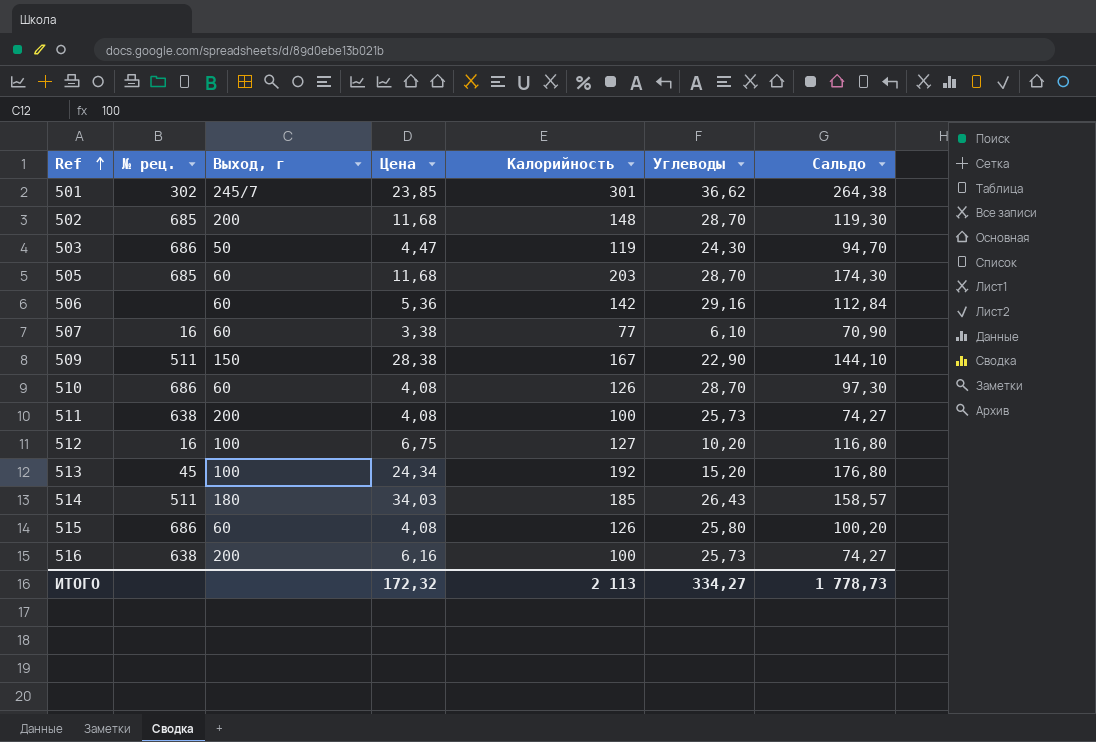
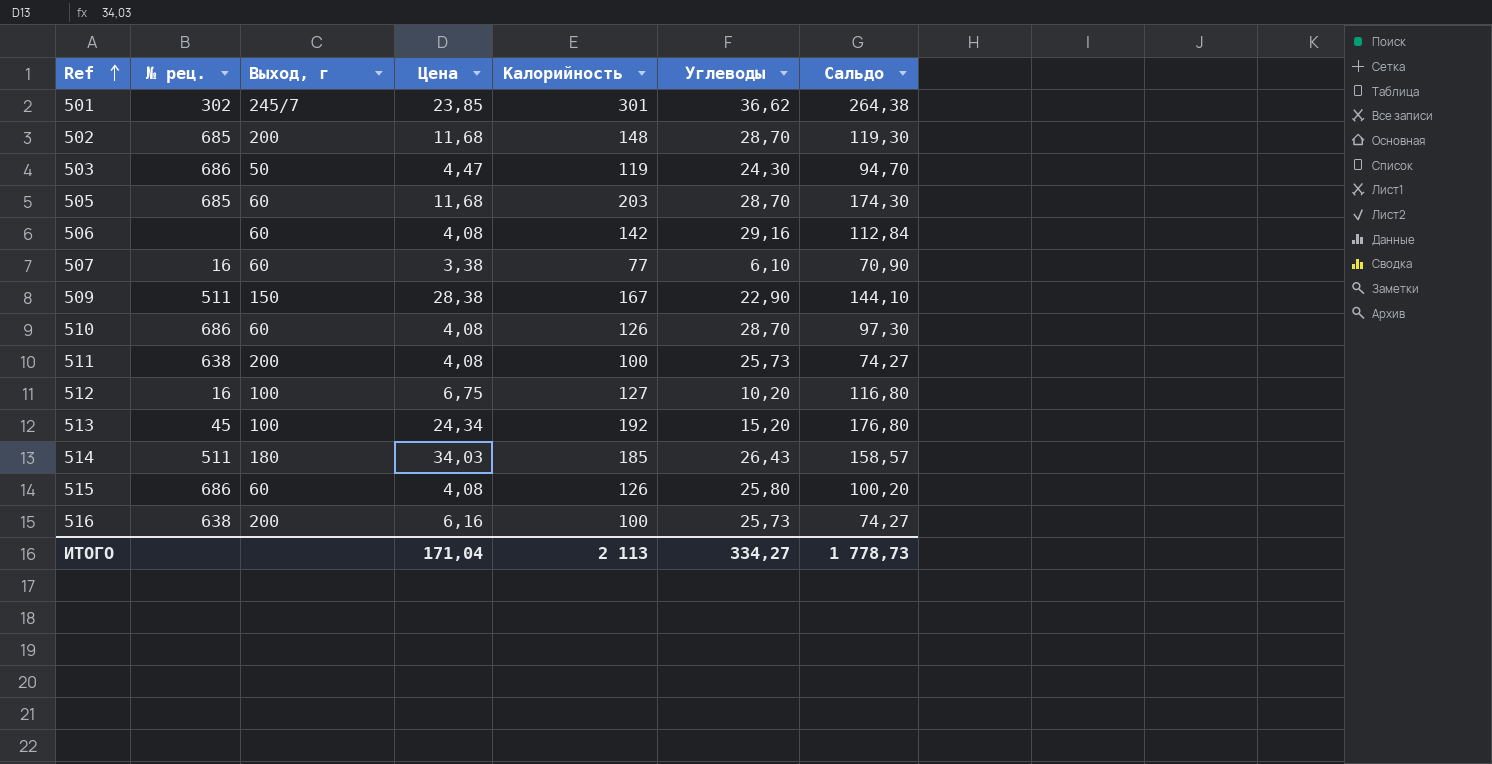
506 | Цена: 5,36 -> 4,08
ИТОГО | Цена: 172,32 -> 171,04

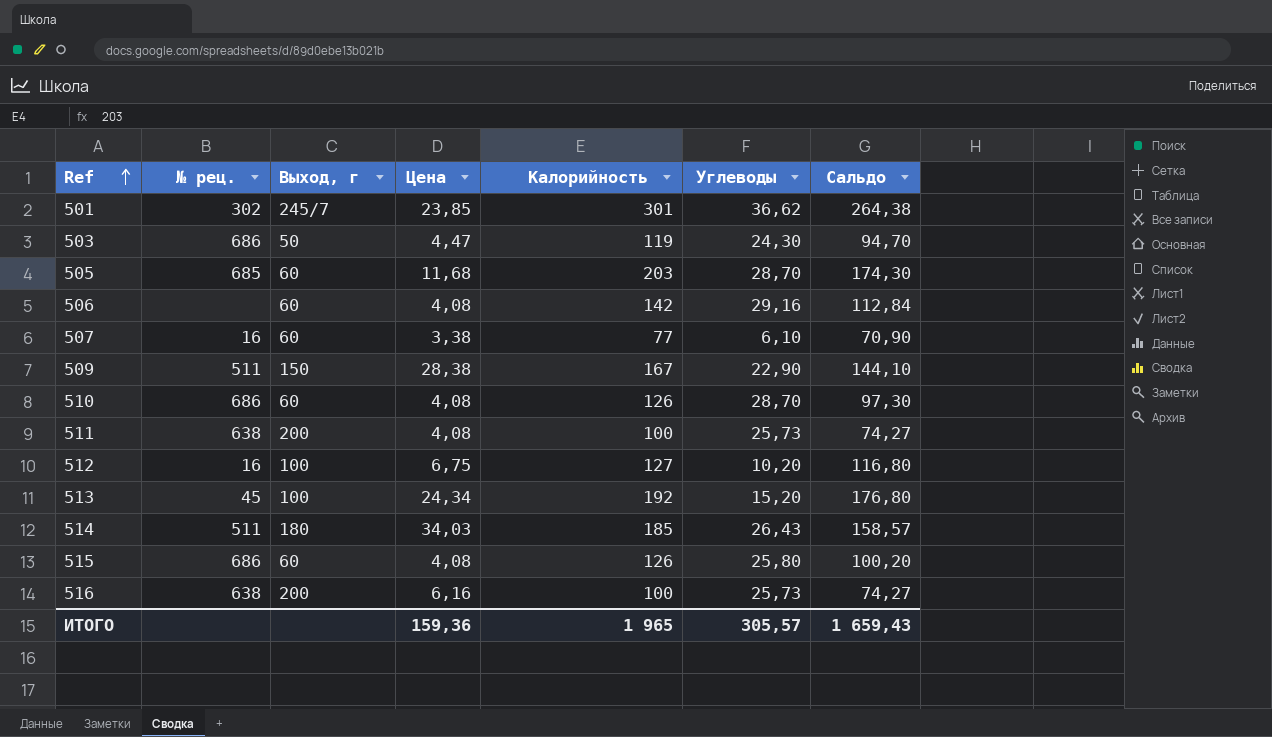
row 502: 685 | 200 | 11,68 | 148 | 28,70 | 119,30 -> none
ИТОГО | Цена: 171,04 -> 159,36
ИТОГО | Калорийность: 2 113 -> 1 965
ИТОГО | Углеводы: 334,27 -> 305,57
ИТОГО | Сальдо: 1 778,73 -> 1 659,43

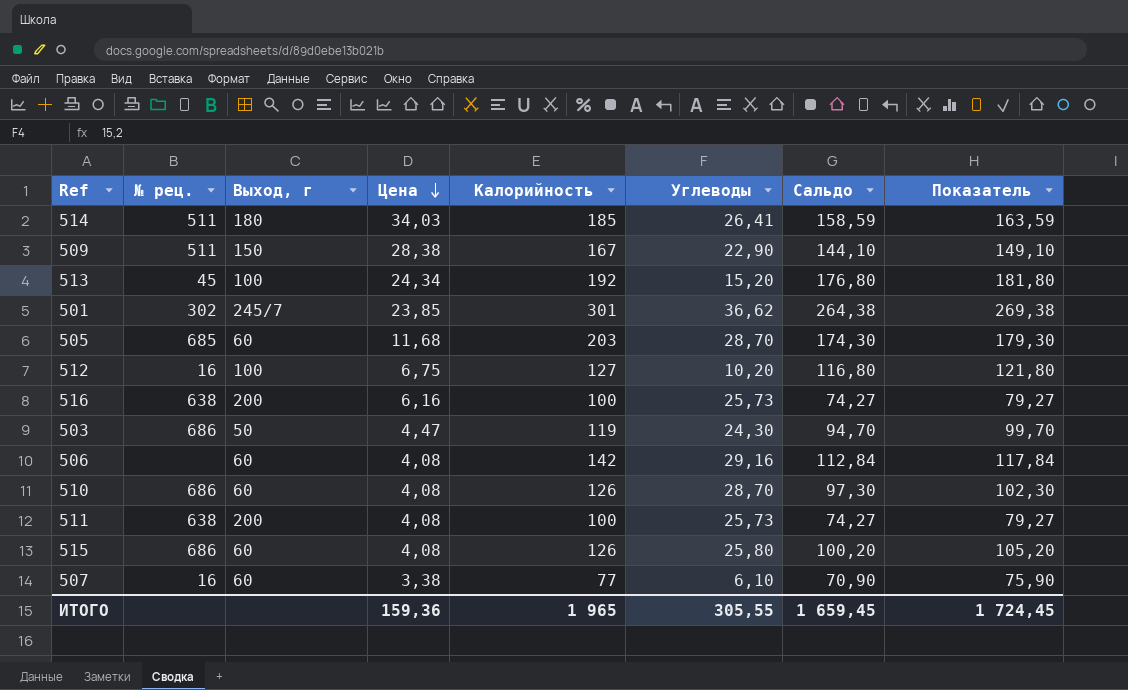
row order: Ref ascending -> Цена descending
column Показатель | formula: none -> [Сальдо] + 5
514 | Углеводы: 26,43 -> 26,41
514 | Сальдо: 158,57 -> 158,59
ИТОГО | Углеводы: 305,57 -> 305,55
ИТОГО | Сальдо: 1 659,43 -> 1 659,45

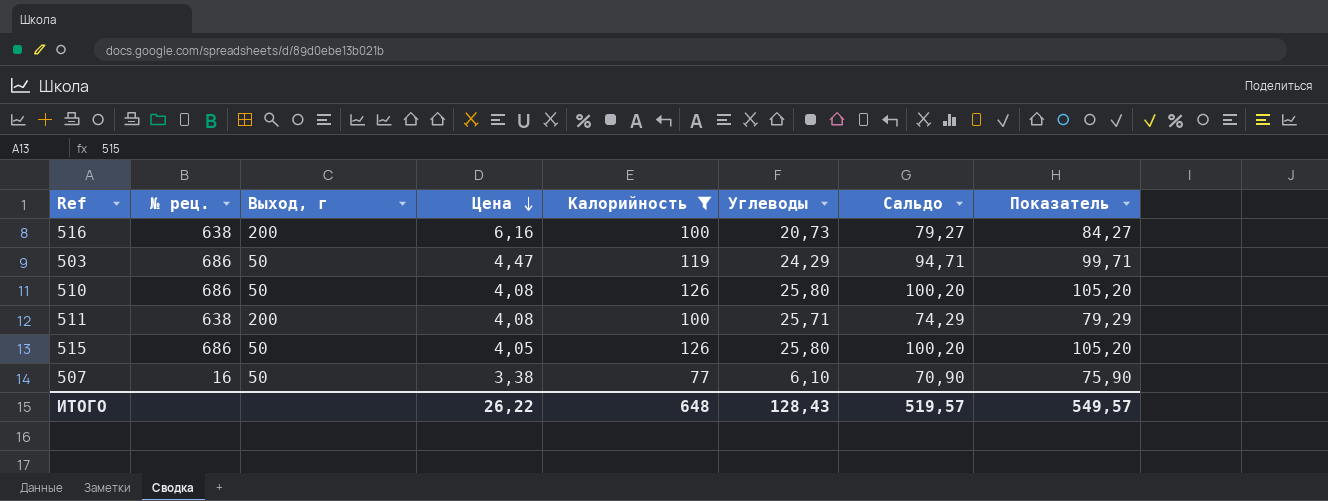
filter: none -> Калорийность <= 126
516 | Углеводы: 25,73 -> 20,73
516 | Сальдо: 74,27 -> 79,27
516 | Показатель: 79,27 -> 84,27
503 | Углеводы: 24,30 -> 24,29
503 | Сальдо: 94,70 -> 94,71
503 | Показатель: 99,70 -> 99,71
510 | Выход, г: 60 -> 50
510 | Углеводы: 28,70 -> 25,80
510 | Сальдо: 97,30 -> 100,20
510 | Показатель: 102,30 -> 105,20
511 | Углеводы: 25,73 -> 25,71
511 | Сальдо: 74,27 -> 74,29
511 | Показатель: 79,27 -> 79,29
515 | Выход, г: 60 -> 50
515 | Цена: 4,08 -> 4,05
507 | Выход, г: 60 -> 50
ИТОГО | Цена: 159,36 -> 26,22
ИТОГО | Калорийность: 1 965 -> 648
ИТОГО | Углеводы: 305,55 -> 128,43
ИТОГО | Сальдо: 1 659,45 -> 519,57
ИТОГО | Показатель: 1 724,45 -> 549,57

